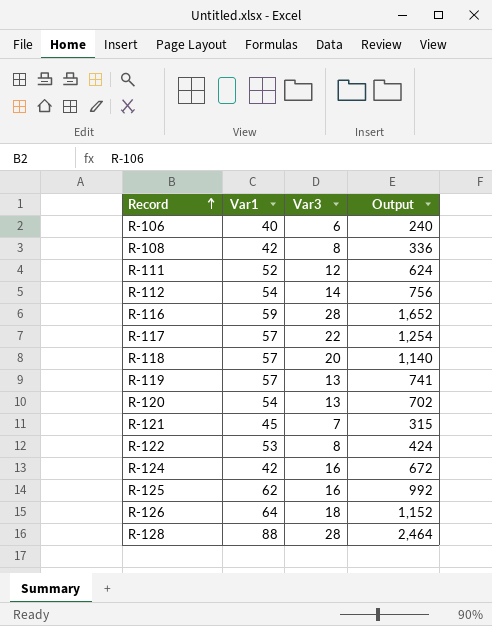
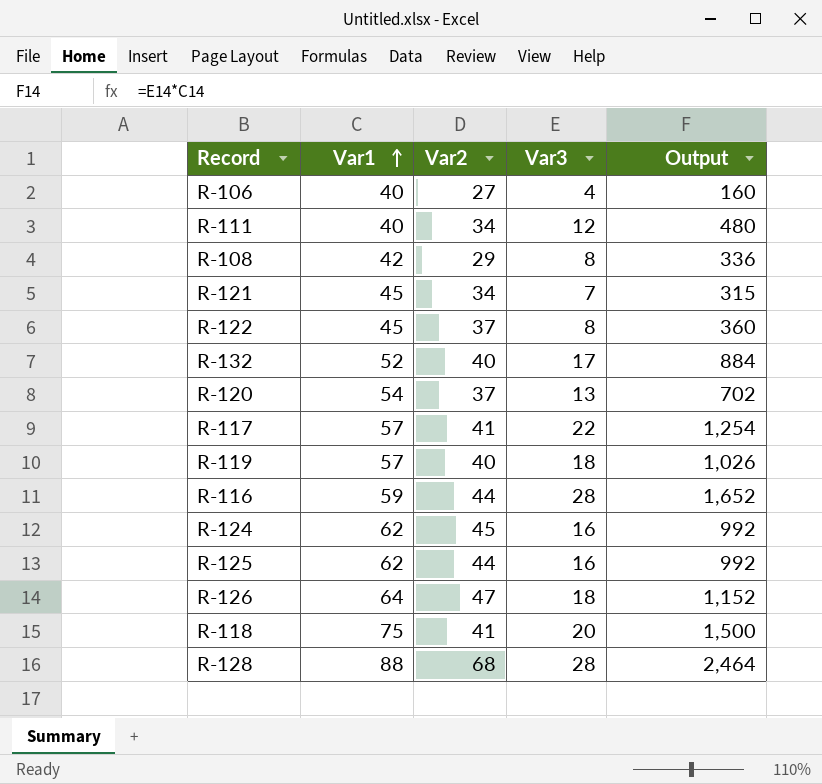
row order: Record ascending -> Var1 ascending
column Var2 | position: none -> 3
row R-112: 54 | 14 | 756 -> none
R-106 | Var3: 6 -> 4
R-106 | Output: 240 -> 160
R-111 | Var1: 52 -> 40
R-111 | Output: 624 -> 480
R-122 | Var1: 53 -> 45
R-122 | Output: 424 -> 360
row R-132: none -> 52 | 40 | 17 | 884
R-119 | Var3: 13 -> 18
R-119 | Output: 741 -> 1,026
R-124 | Var1: 42 -> 62
R-124 | Output: 672 -> 992
R-118 | Var1: 57 -> 75
R-118 | Output: 1,140 -> 1,500

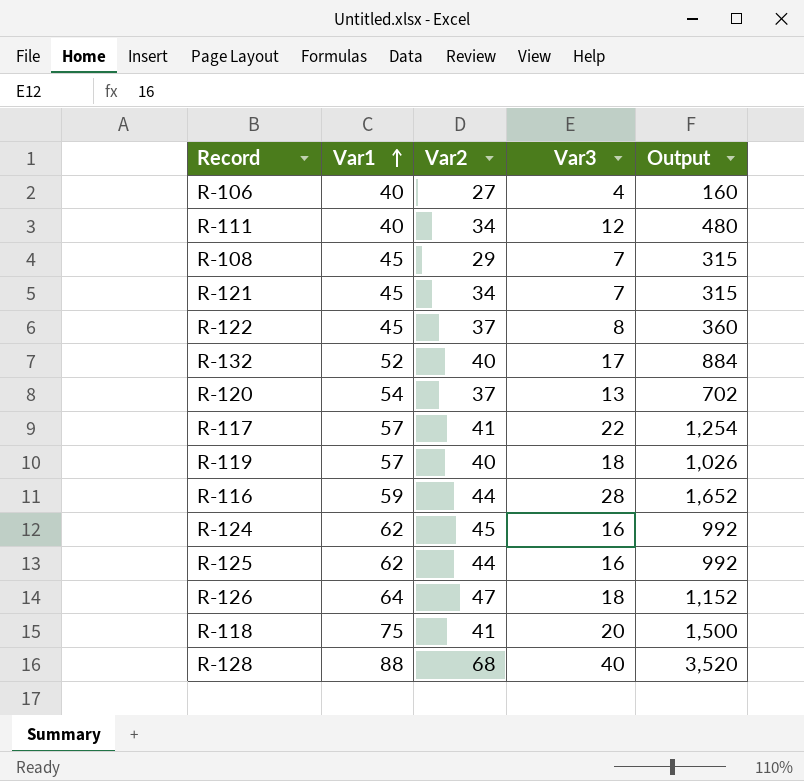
R-108 | Var1: 42 -> 45
R-108 | Var3: 8 -> 7
R-108 | Output: 336 -> 315
R-128 | Var3: 28 -> 40
R-128 | Output: 2,464 -> 3,520

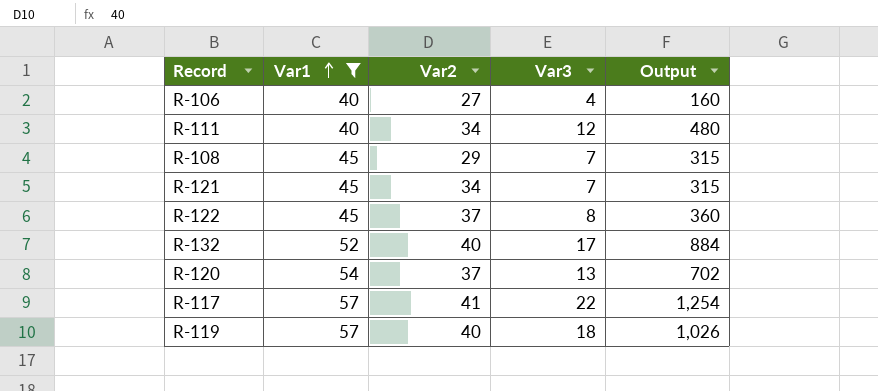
filter: none -> Var1 <= 57

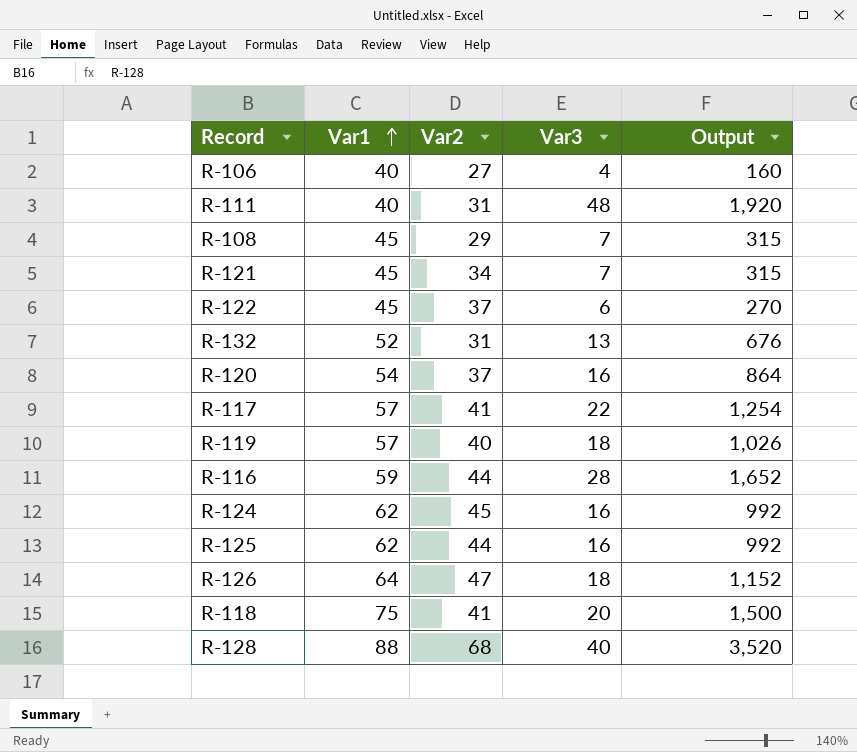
filter: Var1 <= 57 -> none
R-111 | Var2: 34 -> 31
R-111 | Var3: 12 -> 48
R-111 | Output: 480 -> 1,920
R-122 | Var3: 8 -> 6
R-122 | Output: 360 -> 270
R-132 | Var2: 40 -> 31
R-132 | Var3: 17 -> 13
R-132 | Output: 884 -> 676
R-120 | Var3: 13 -> 16
R-120 | Output: 702 -> 864

